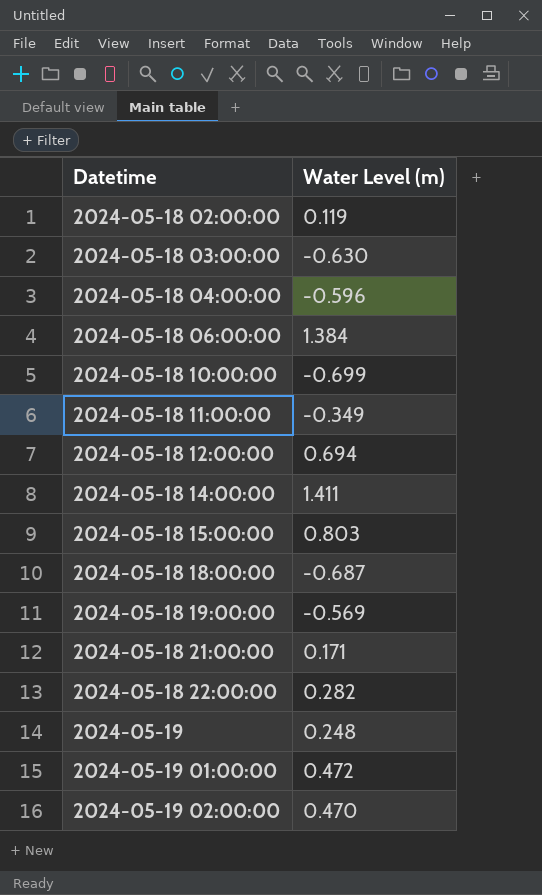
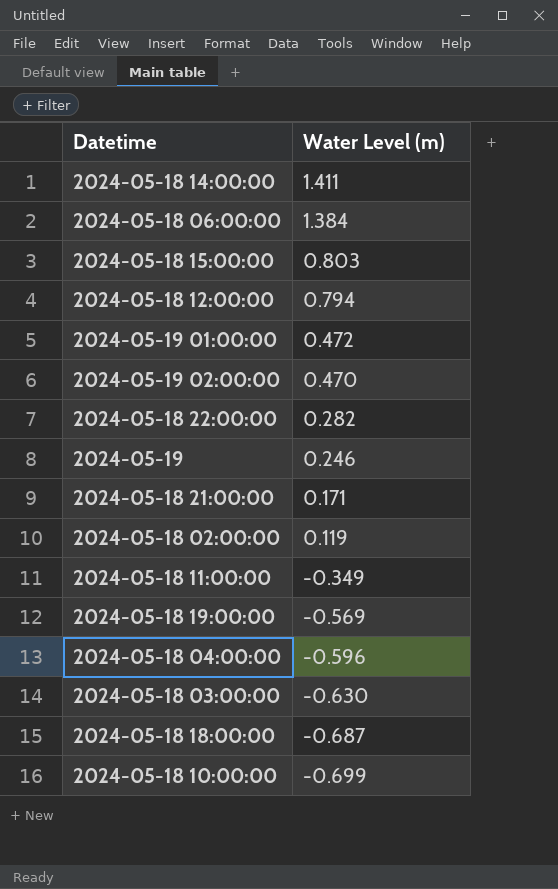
row order: Datetime ascending -> Water Level (m) descending
2024-05-18 12:00:00 | Water Level (m): 0.694 -> 0.794
2024-05-19 | Water Level (m): 0.248 -> 0.246

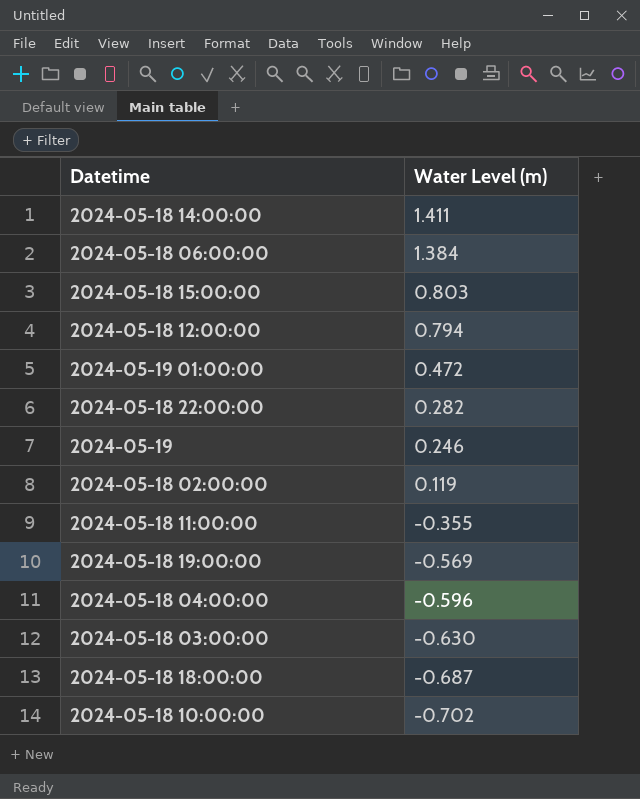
row 2024-05-19 02:00:00: 0.470 -> none
row 2024-05-18 21:00:00: 0.171 -> none
2024-05-18 11:00:00 | Water Level (m): -0.349 -> -0.355
2024-05-18 10:00:00 | Water Level (m): -0.699 -> -0.702

